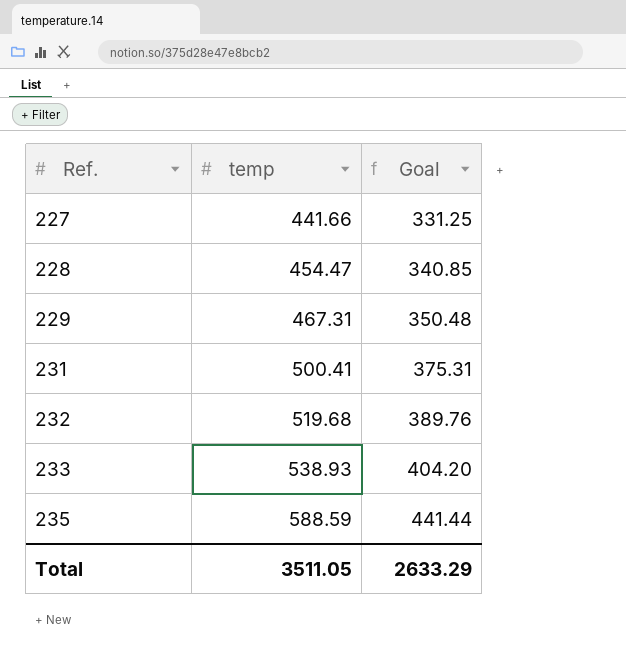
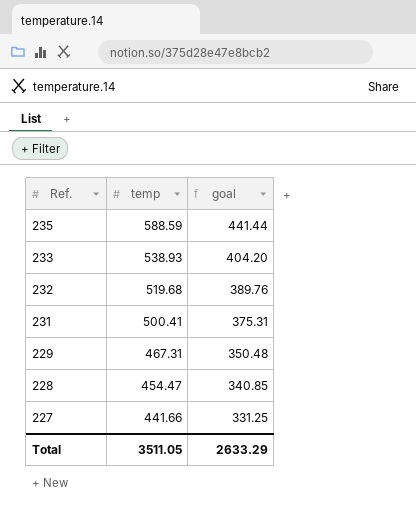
row order: Ref. ascending -> Ref. descending
column name: Goal -> goal

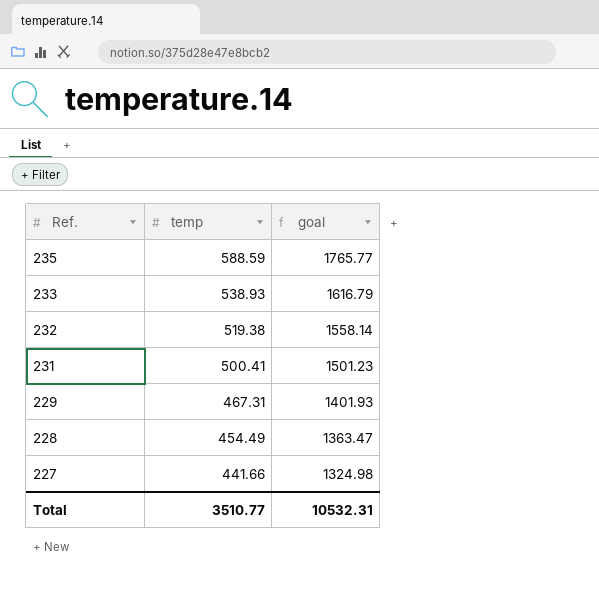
column goal | formula: [temp] * 0.75 -> [temp] * 3
232 | temp: 519.68 -> 519.38
228 | temp: 454.47 -> 454.49
Total | temp: 3511.05 -> 3510.77
Total | goal: 2633.29 -> 10532.31

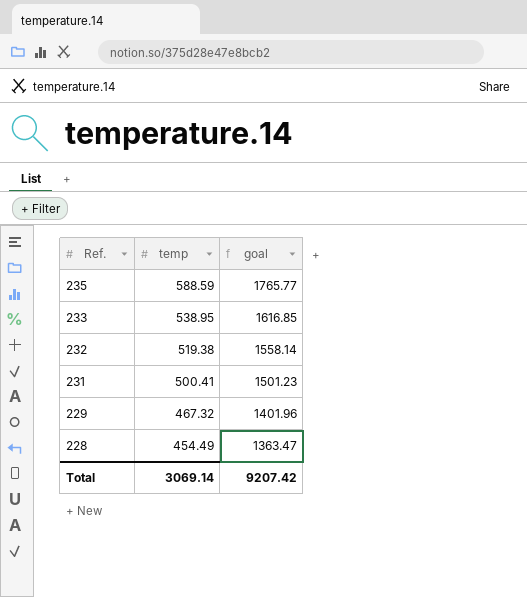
row 227: 441.66 | 1324.98 -> none
233 | temp: 538.93 -> 538.95
233 | goal: 1616.79 -> 1616.85
229 | temp: 467.31 -> 467.32
229 | goal: 1401.93 -> 1401.96
Total | temp: 3510.77 -> 3069.14
Total | goal: 10532.31 -> 9207.42

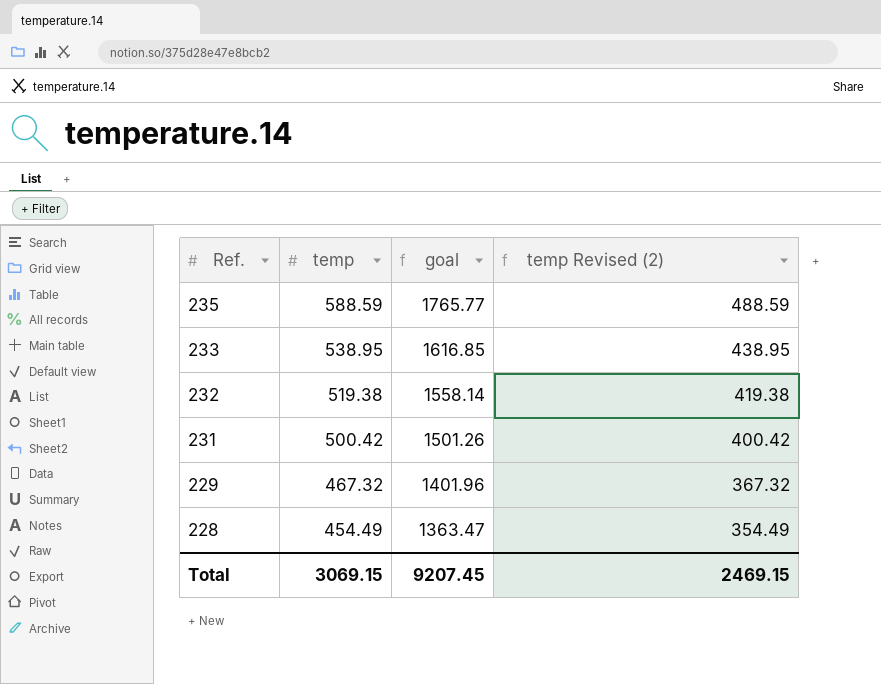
column temp Revised (2) | formula: none -> [temp] - 100
231 | temp: 500.41 -> 500.42
231 | goal: 1501.23 -> 1501.26
Total | temp: 3069.14 -> 3069.15
Total | goal: 9207.42 -> 9207.45

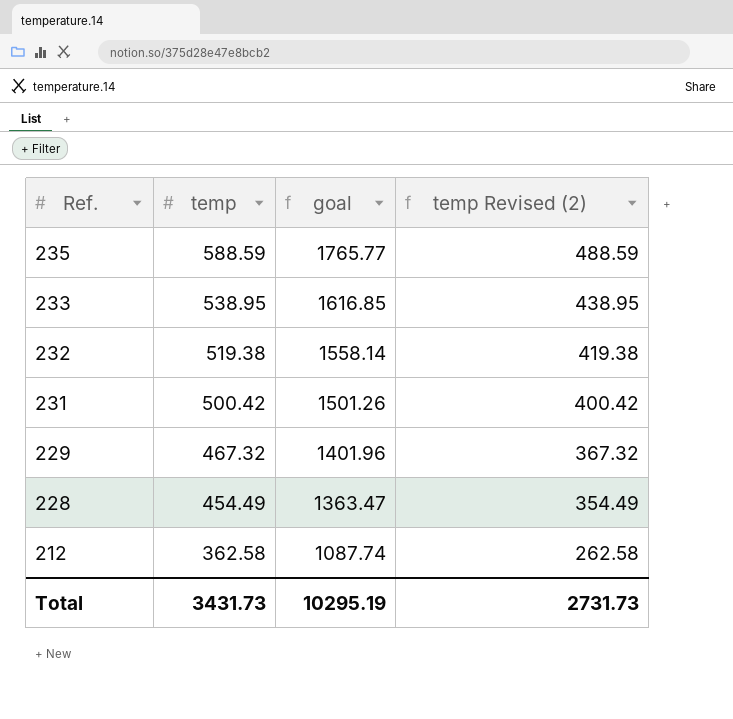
row 212: none -> 362.58 | 1087.74 | 262.58
Total | temp: 3069.15 -> 3431.73
Total | goal: 9207.45 -> 10295.19
Total | temp Revised (2): 2469.15 -> 2731.73

